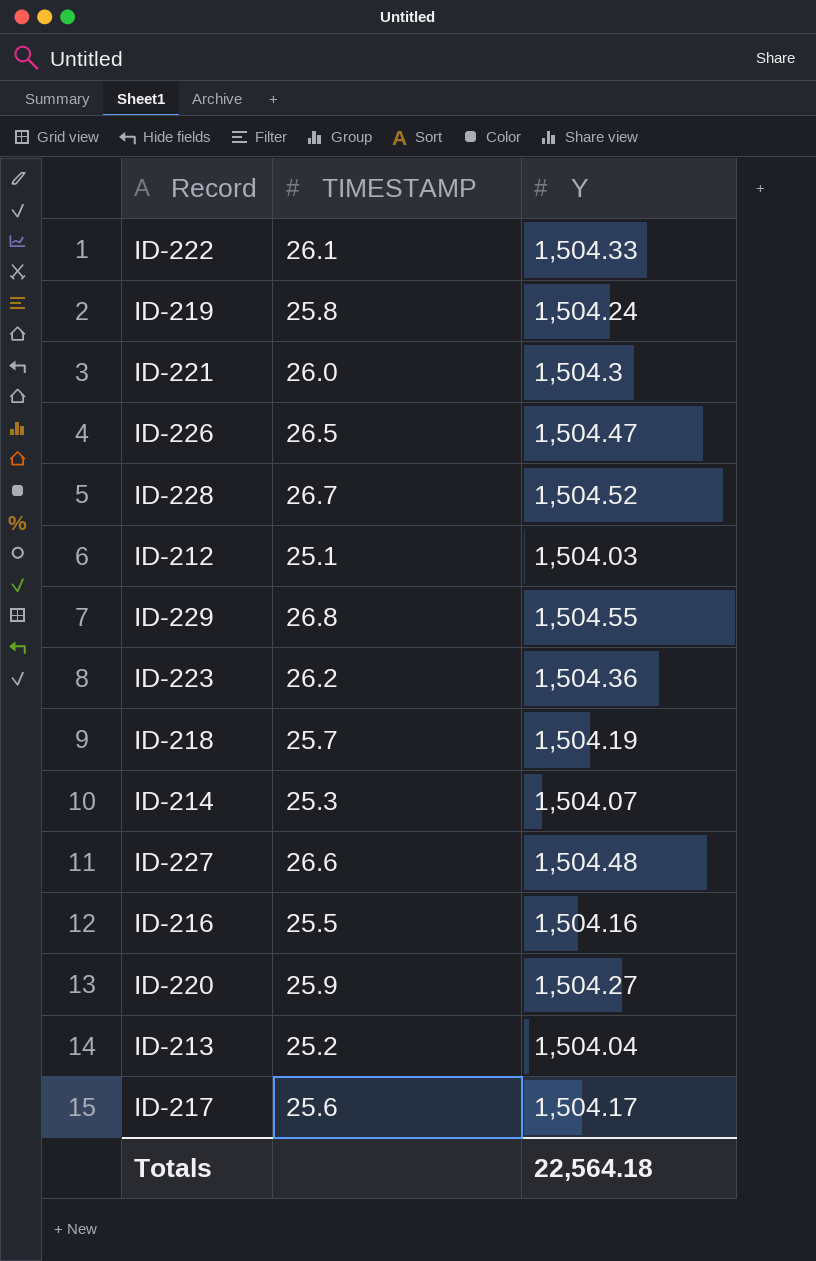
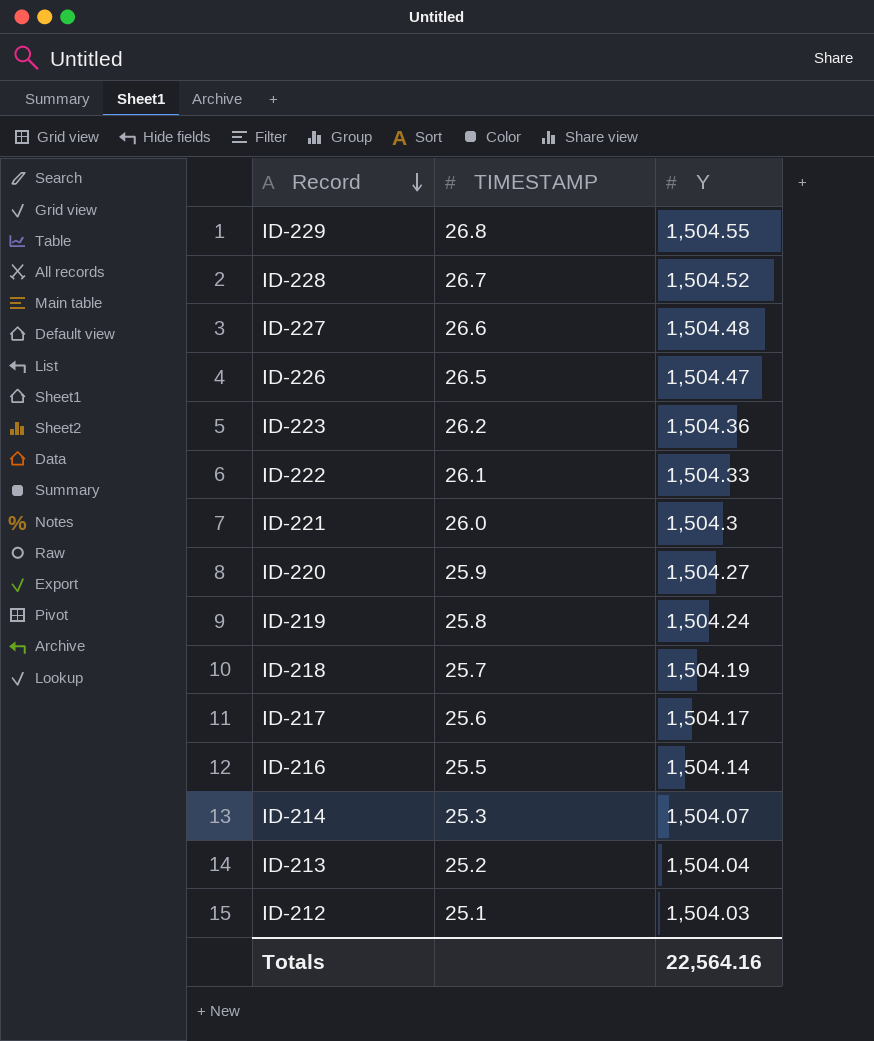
row order: none -> Record descending
ID-216 | Y: 1,504.16 -> 1,504.14
Totals | Y: 22,564.18 -> 22,564.16

